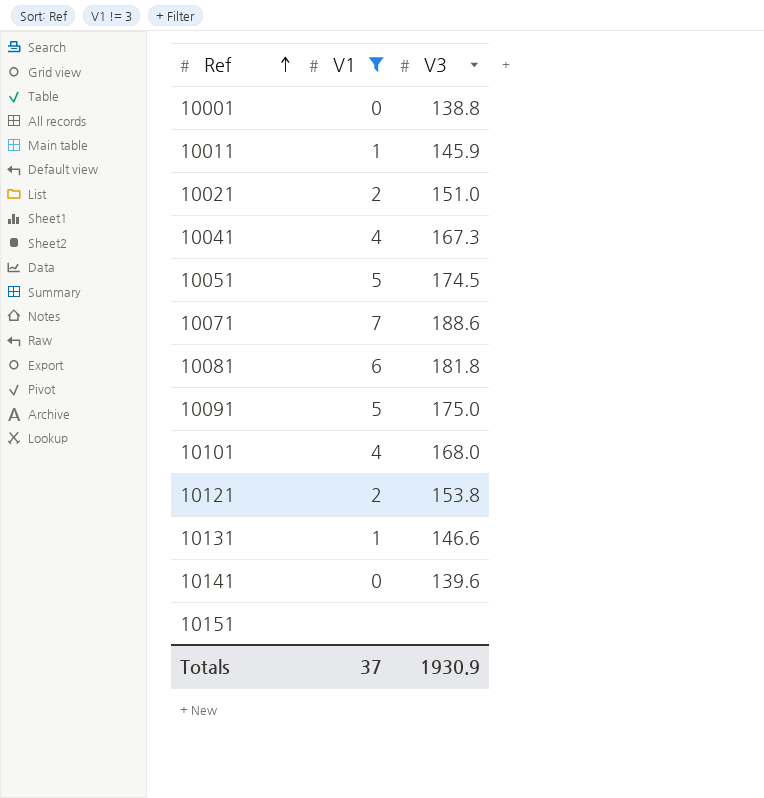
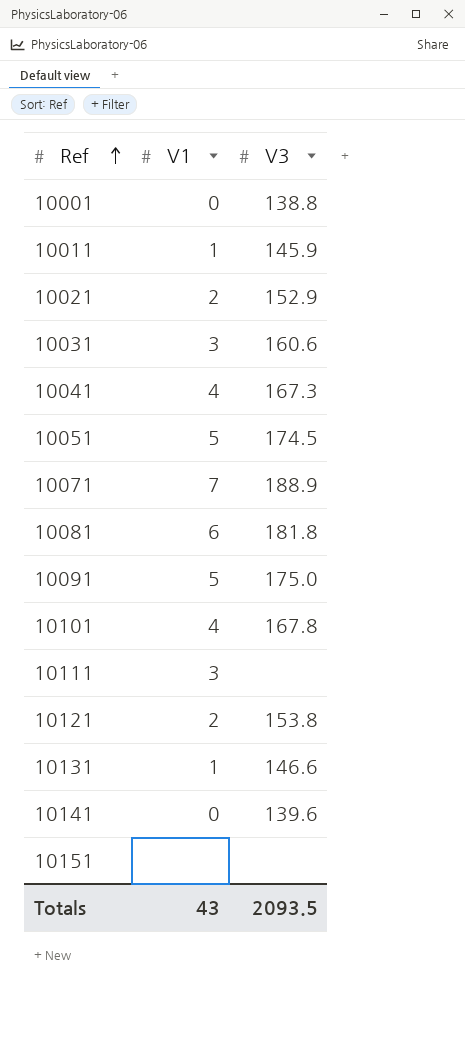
filter: V1 != 3 -> none
10021 | V3: 151.0 -> 152.9
10071 | V3: 188.6 -> 188.9
10101 | V3: 168.0 -> 167.8
Totals | V1: 37 -> 43
Totals | V3: 1930.9 -> 2093.5

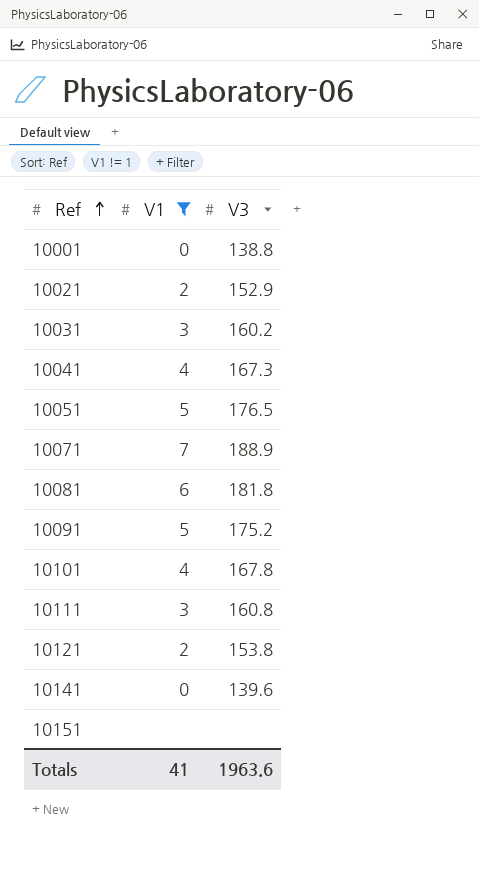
filter: none -> V1 != 1
10031 | V3: 160.6 -> 160.2
10051 | V3: 174.5 -> 176.5
10091 | V3: 175.0 -> 175.2
10111 | V3: none -> 160.8
Totals | V1: 43 -> 41
Totals | V3: 2093.5 -> 1963.6

